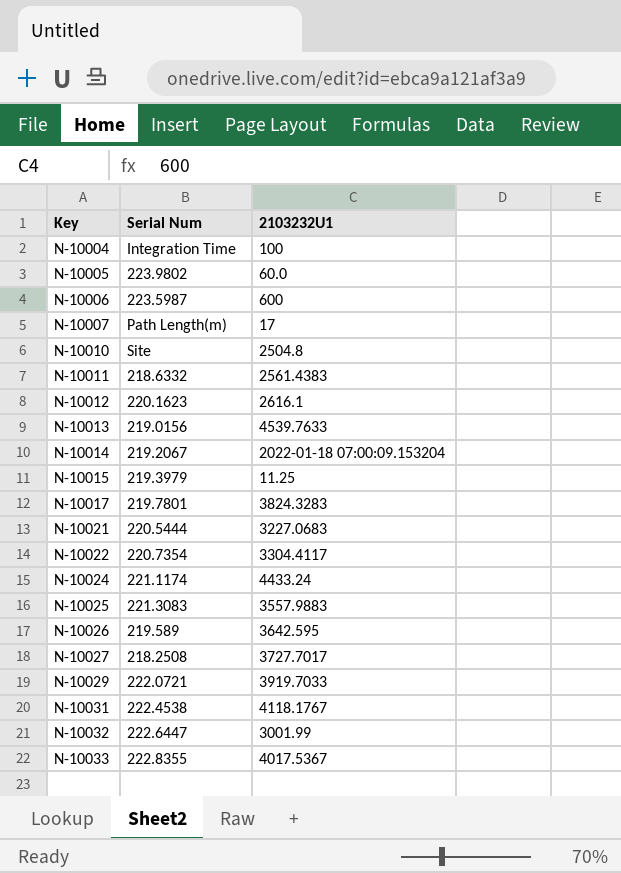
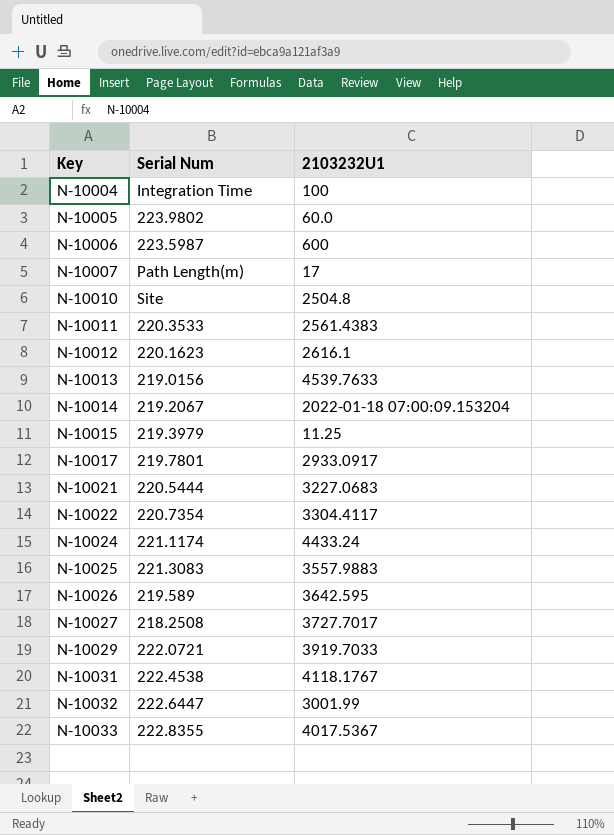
N-10011 | Serial Num: 218.6332 -> 220.3533
N-10017 | 2103232U1: 3824.3283 -> 2933.0917

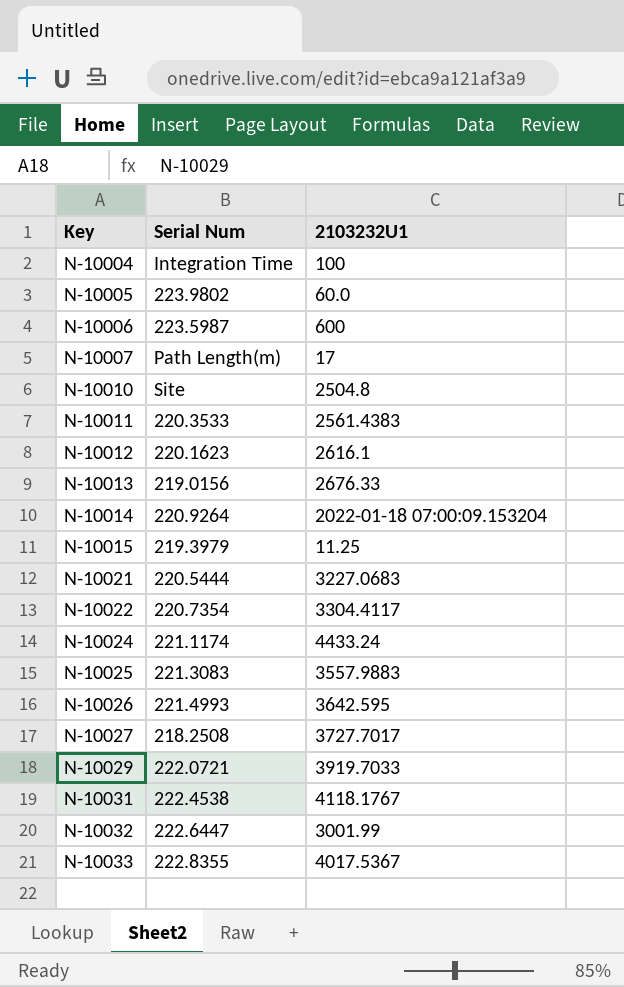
row N-10017: 219.7801 | 2933.0917 -> none
N-10013 | 2103232U1: 4539.7633 -> 2676.33
N-10014 | Serial Num: 219.2067 -> 220.9264
N-10026 | Serial Num: 219.589 -> 221.4993

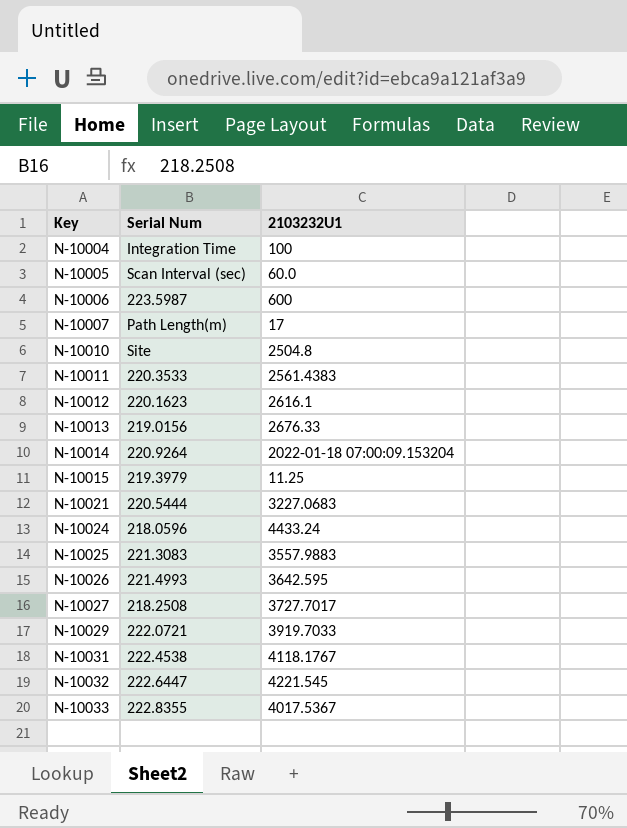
row N-10022: 220.7354 | 3304.4117 -> none
N-10005 | Serial Num: 223.9802 -> Scan Interval (sec)
N-10024 | Serial Num: 221.1174 -> 218.0596
N-10032 | 2103232U1: 3001.99 -> 4221.545

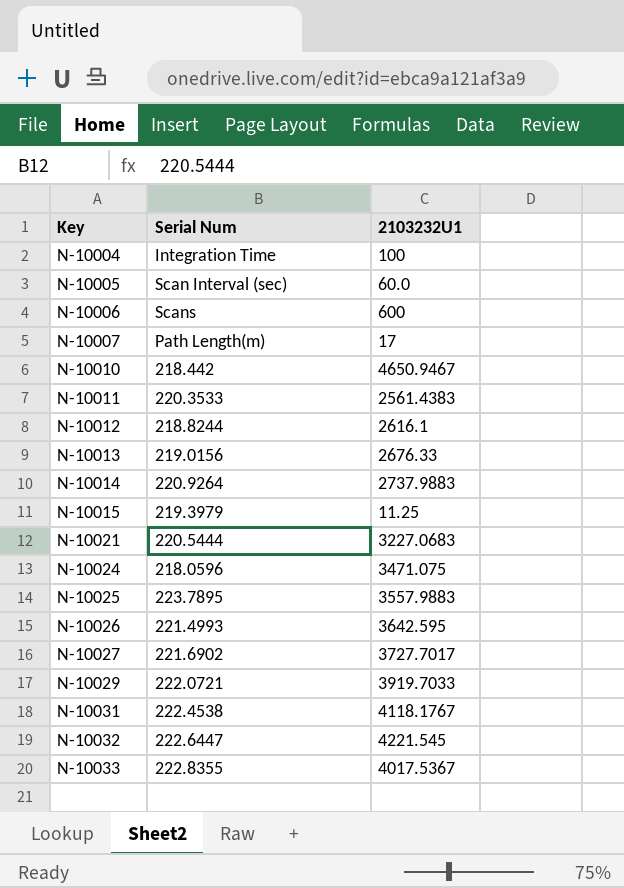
N-10006 | Serial Num: 223.5987 -> Scans
N-10010 | Serial Num: Site -> 218.442
N-10010 | 2103232U1: 2504.8 -> 4650.9467
N-10012 | Serial Num: 220.1623 -> 218.8244
N-10014 | 2103232U1: 2022-01-18 07:00:09.153204 -> 2737.9883
N-10024 | 2103232U1: 4433.24 -> 3471.075
N-10025 | Serial Num: 221.3083 -> 223.7895
N-10027 | Serial Num: 218.2508 -> 221.6902

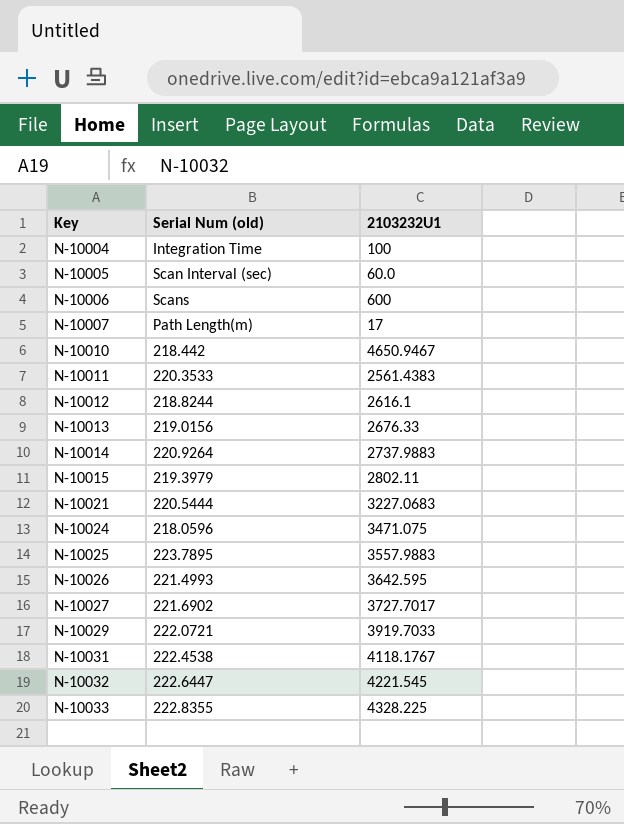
column name: Serial Num -> Serial Num (old)
N-10015 | 2103232U1: 11.25 -> 2802.11
N-10033 | 2103232U1: 4017.5367 -> 4328.225

